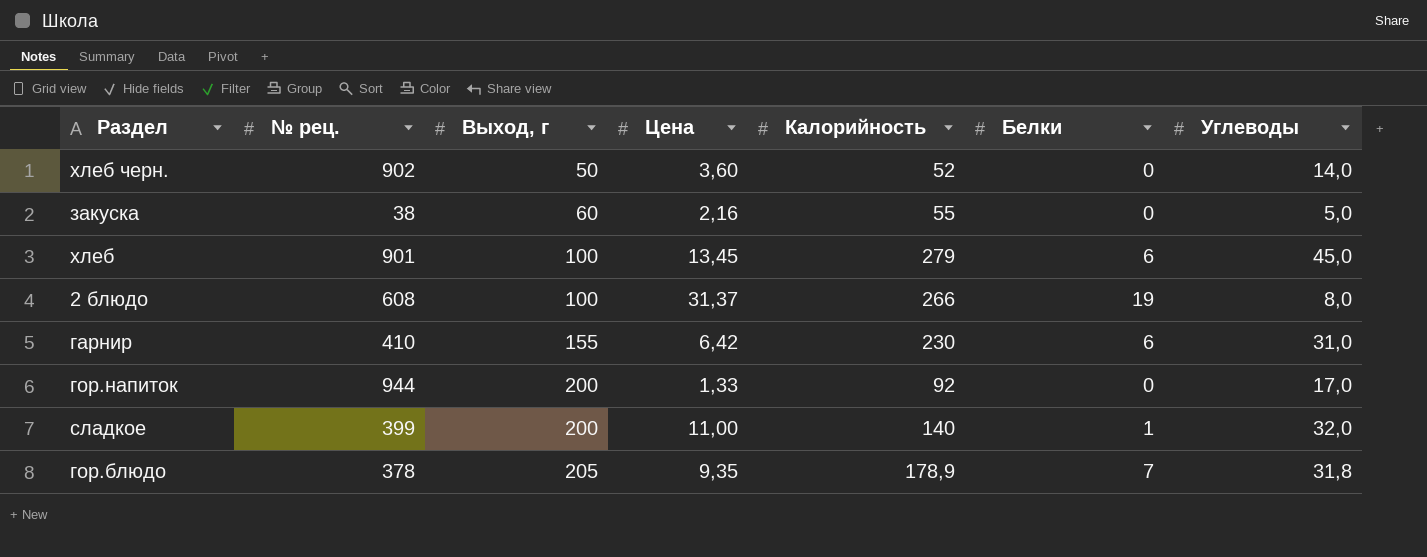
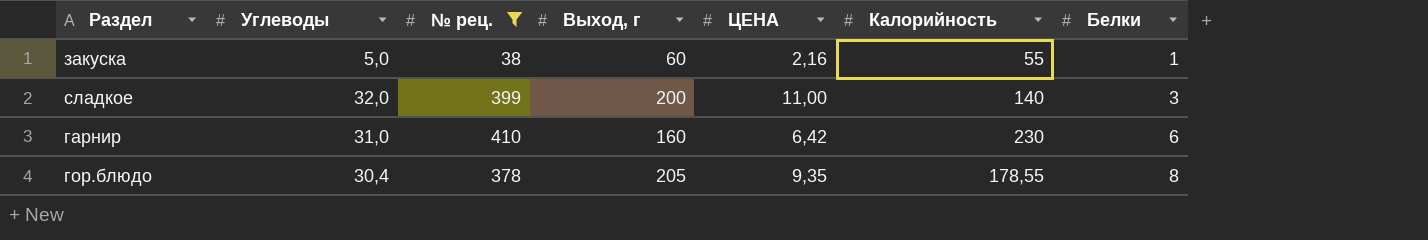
filter: none -> № рец. <= 410
row order: Выход, г ascending -> Белки ascending
column Углеводы | position: 7 -> 2
column name: Цена -> ЦЕНА
закуска | Белки: 0 -> 1
сладкое | Белки: 1 -> 3
гарнир | Выход, г: 155 -> 160
гор.блюдо | Углеводы: 31,8 -> 30,4
гор.блюдо | Калорийность: 178,9 -> 178,55
гор.блюдо | Белки: 7 -> 8

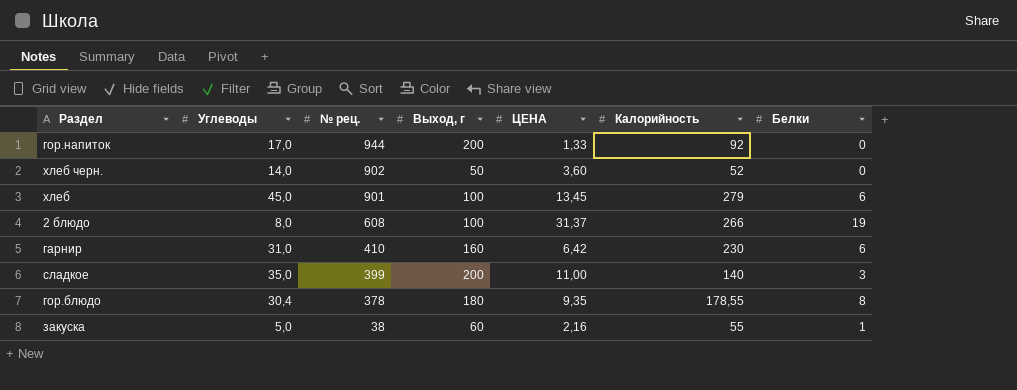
filter: № рец. <= 410 -> none
row order: Белки ascending -> № рец. descending
сладкое | Углеводы: 32,0 -> 35,0
гор.блюдо | Выход, г: 205 -> 180

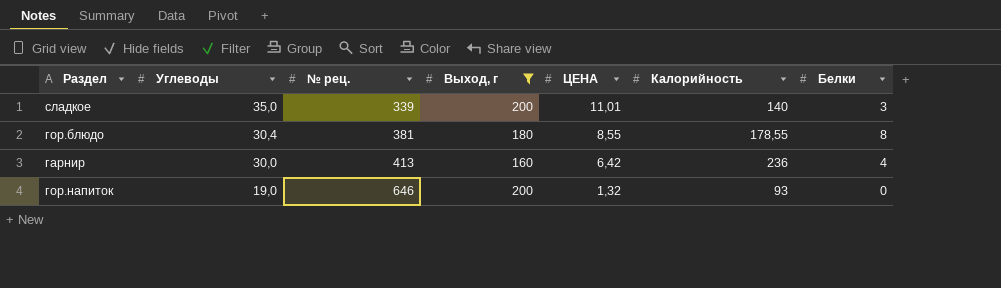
filter: none -> Выход, г >= 160
row order: № рец. descending -> Углеводы descending
сладкое | № рец.: 399 -> 339
сладкое | ЦЕНА: 11,00 -> 11,01
гор.блюдо | № рец.: 378 -> 381
гор.блюдо | ЦЕНА: 9,35 -> 8,55
гарнир | Углеводы: 31,0 -> 30,0
гарнир | № рец.: 410 -> 413
гарнир | Калорийность: 230 -> 236
гарнир | Белки: 6 -> 4
гор.напиток | Углеводы: 17,0 -> 19,0
гор.напиток | № рец.: 944 -> 646
гор.напиток | ЦЕНА: 1,33 -> 1,32
гор.напиток | Калорийность: 92 -> 93

